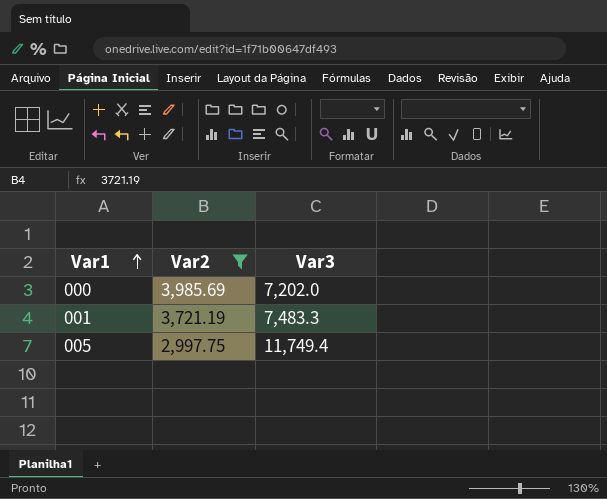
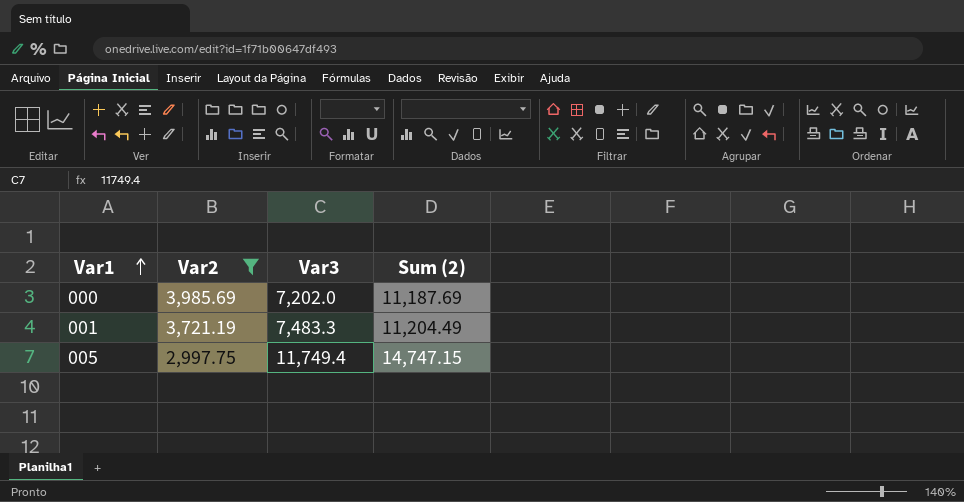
column Sum (2) | formula: none -> [Var2] + [Var3]

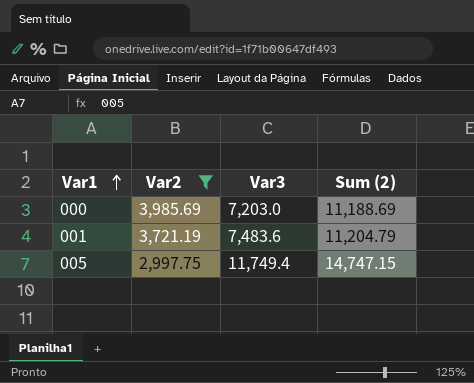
000 | Var3: 7,202.0 -> 7,203.0
000 | Sum (2): 11,187.69 -> 11,188.69
001 | Var3: 7,483.3 -> 7,483.6
001 | Sum (2): 11,204.49 -> 11,204.79

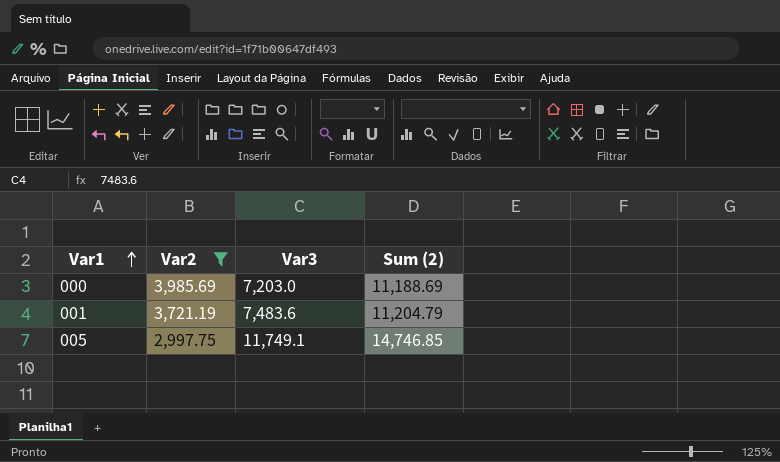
005 | Var3: 11,749.4 -> 11,749.1
005 | Sum (2): 14,747.15 -> 14,746.85

